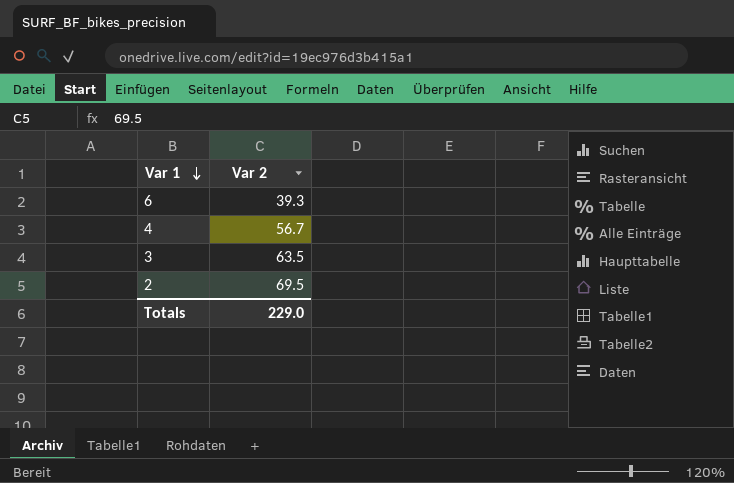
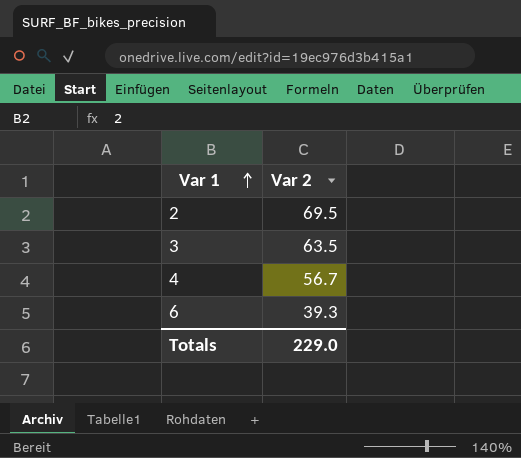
row order: Var 1 descending -> Var 1 ascending

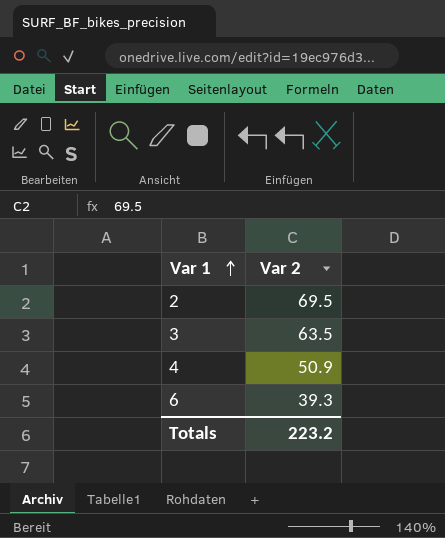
4 | Var 2: 56.7 -> 50.9
Totals | Var 2: 229.0 -> 223.2

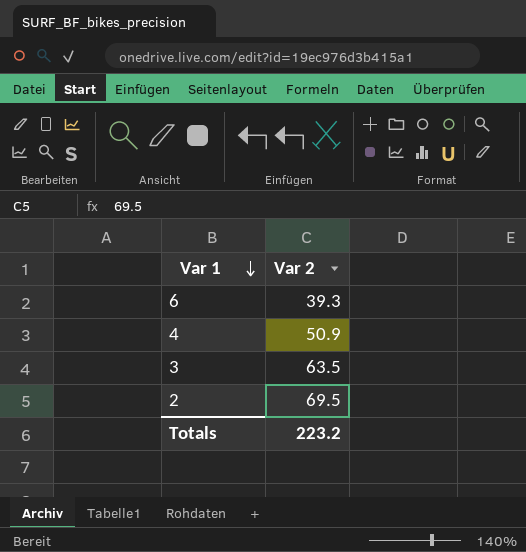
row order: Var 1 ascending -> Var 1 descending

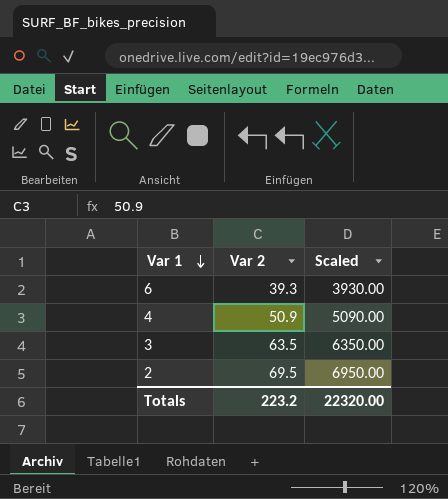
column Scaled | formula: none -> [Var 2] * 100

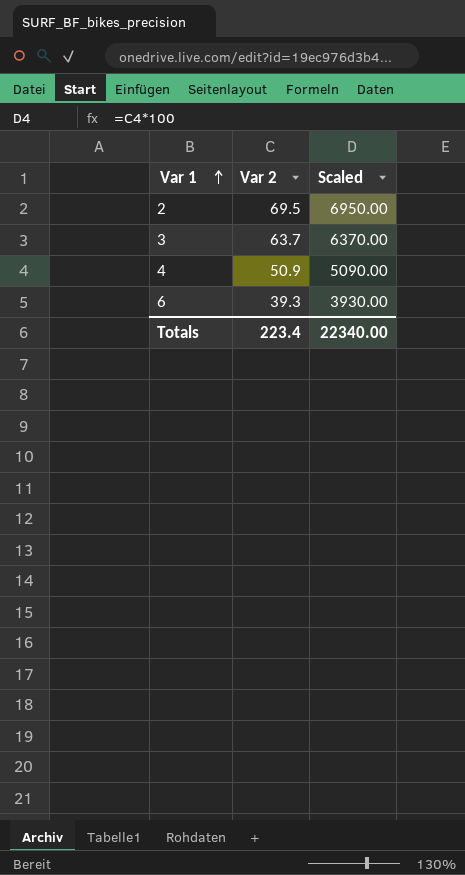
row order: Var 1 descending -> Var 1 ascending
3 | Var 2: 63.5 -> 63.7
3 | Scaled: 6350.00 -> 6370.00
Totals | Var 2: 223.2 -> 223.4
Totals | Scaled: 22320.00 -> 22340.00

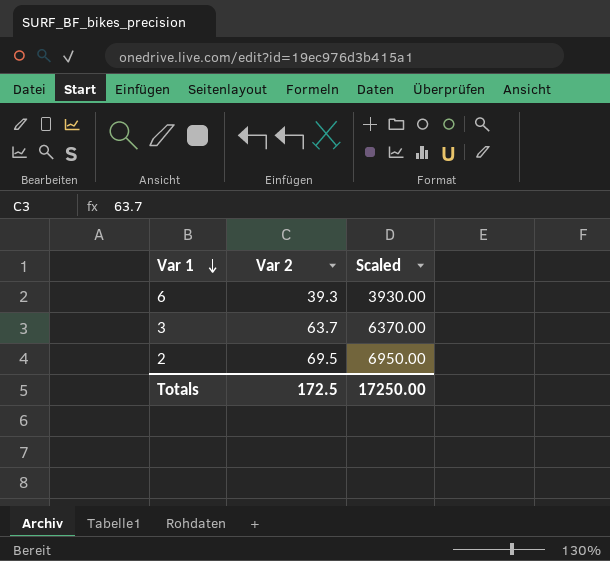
row order: Var 1 ascending -> Var 1 descending
row 4: 50.9 | 5090.00 -> none
Totals | Var 2: 223.4 -> 172.5
Totals | Scaled: 22340.00 -> 17250.00

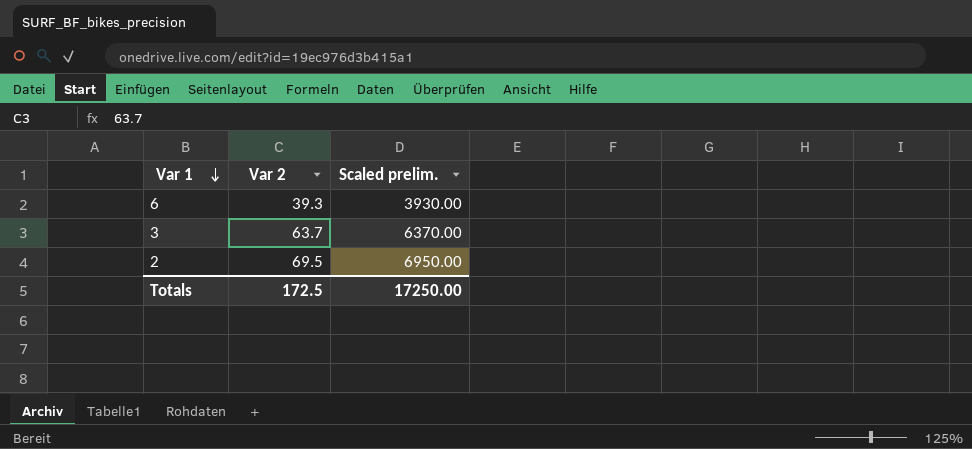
column name: Scaled -> Scaled prelim.

